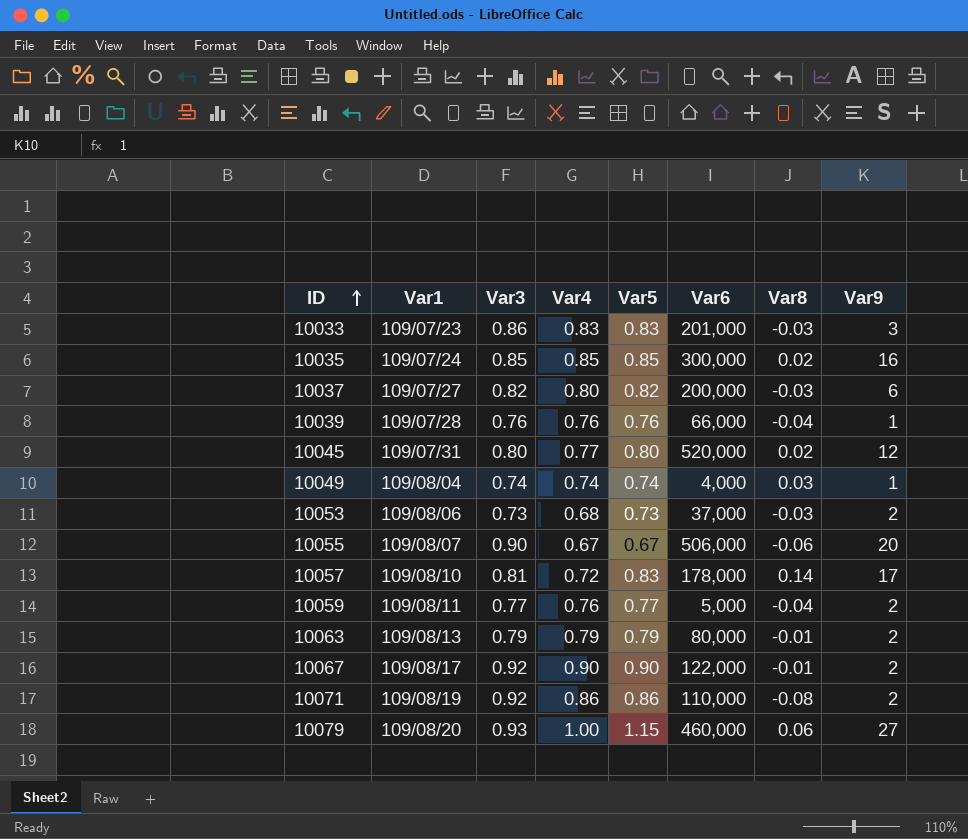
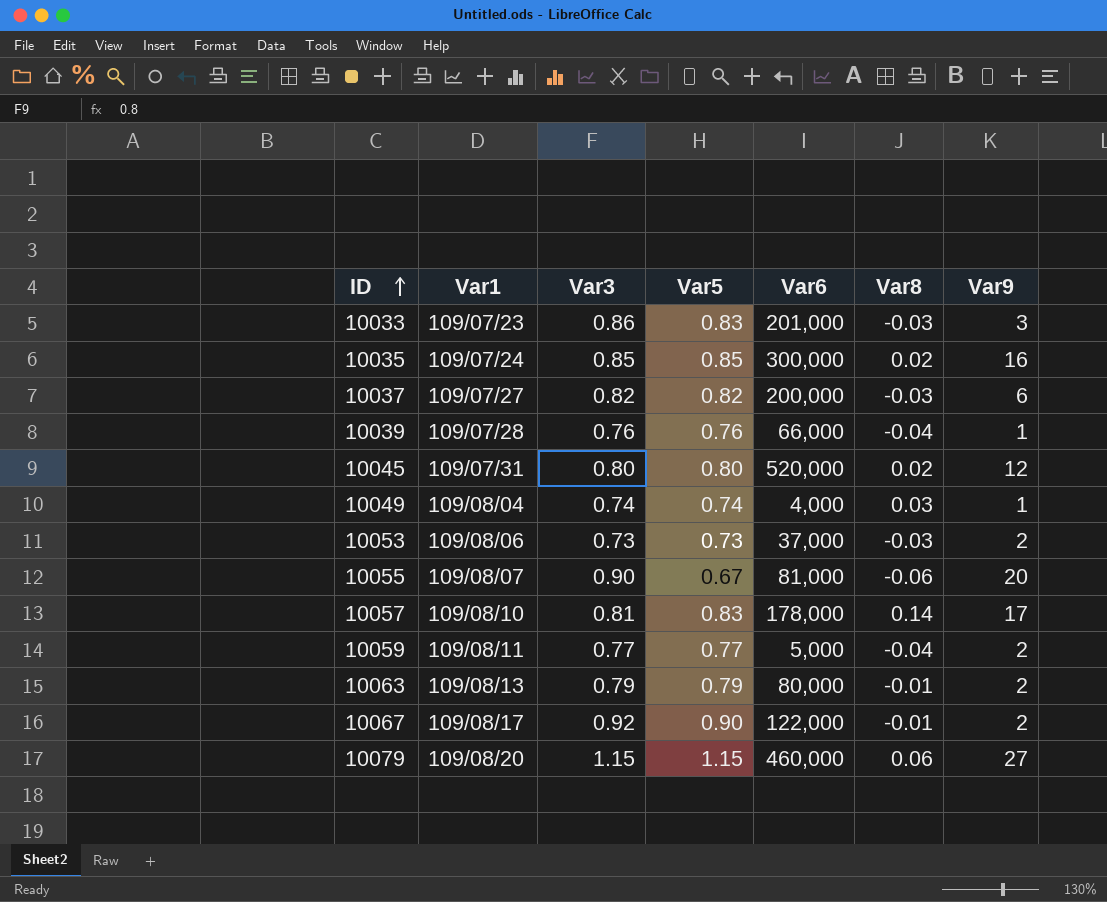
column Var4 | position: 4 -> none
row 10071: 109/08/19 | 0.92 | 0.86 | 0.86 | 110,000 | -0.08 | 2 -> none
10055 | Var6: 506,000 -> 81,000
10079 | Var3: 0.93 -> 1.15

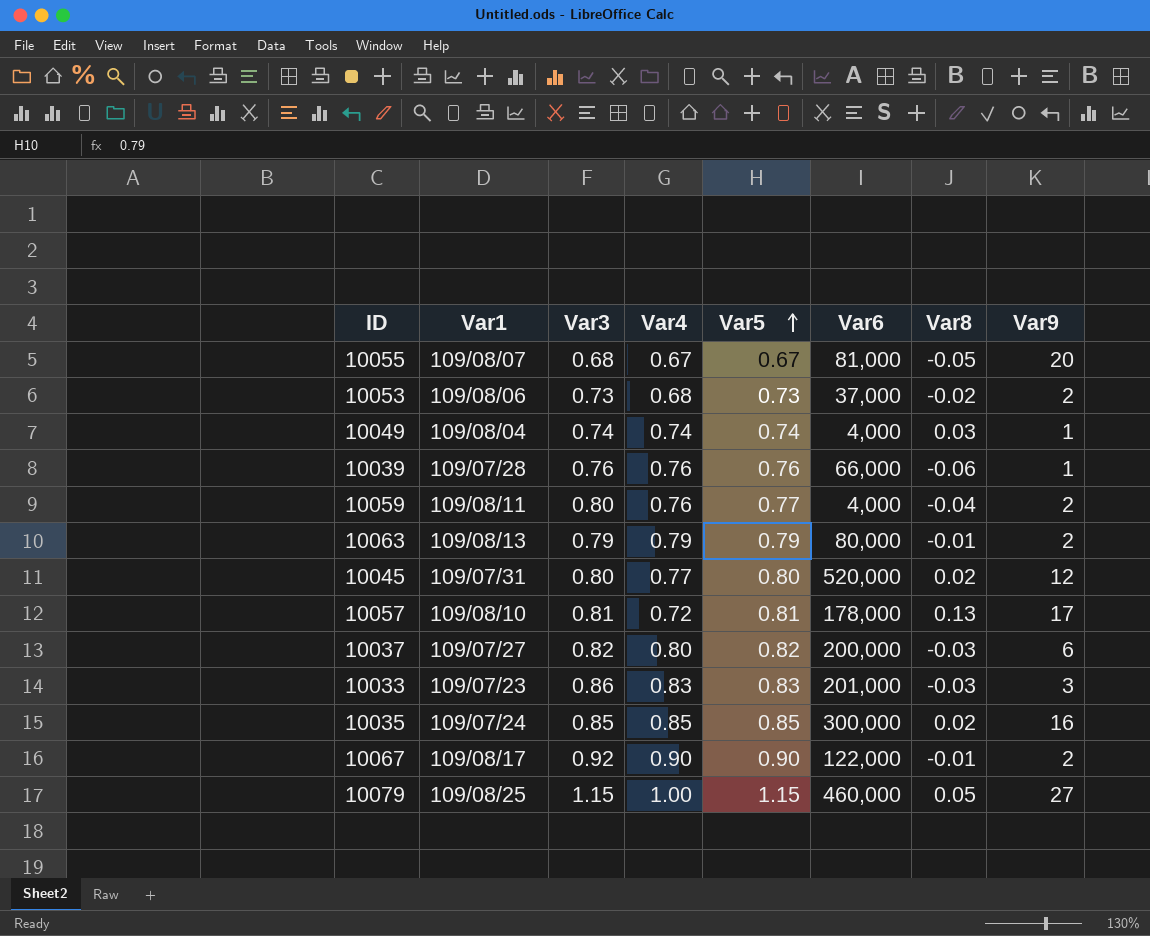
row order: ID ascending -> Var5 ascending
column Var4 | position: none -> 4
10055 | Var3: 0.90 -> 0.68
10055 | Var8: -0.06 -> -0.05
10053 | Var8: -0.03 -> -0.02
10039 | Var8: -0.04 -> -0.06
10059 | Var3: 0.77 -> 0.80
10059 | Var6: 5,000 -> 4,000
10057 | Var5: 0.83 -> 0.81
10057 | Var8: 0.14 -> 0.13
10079 | Var1: 109/08/20 -> 109/08/25
10079 | Var8: 0.06 -> 0.05

